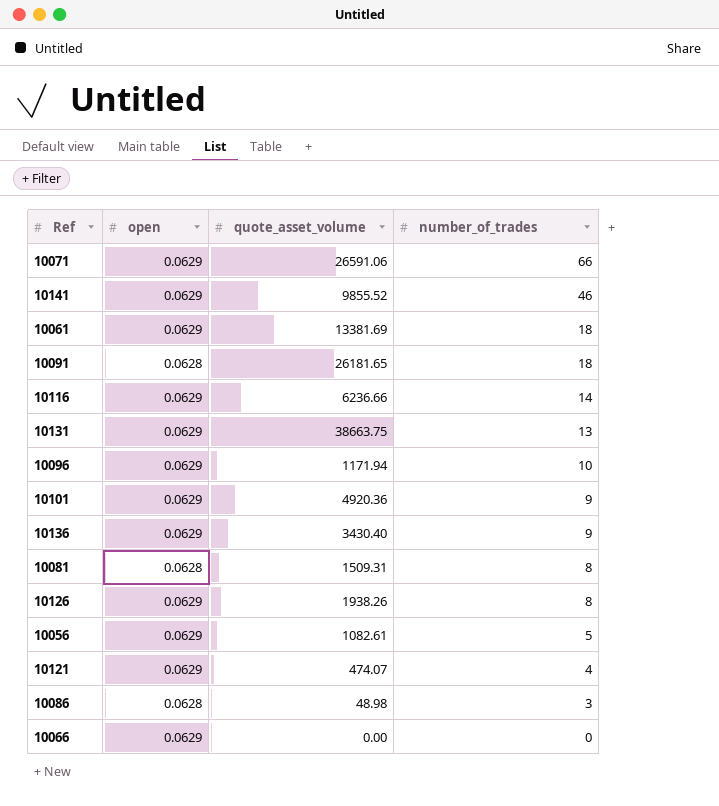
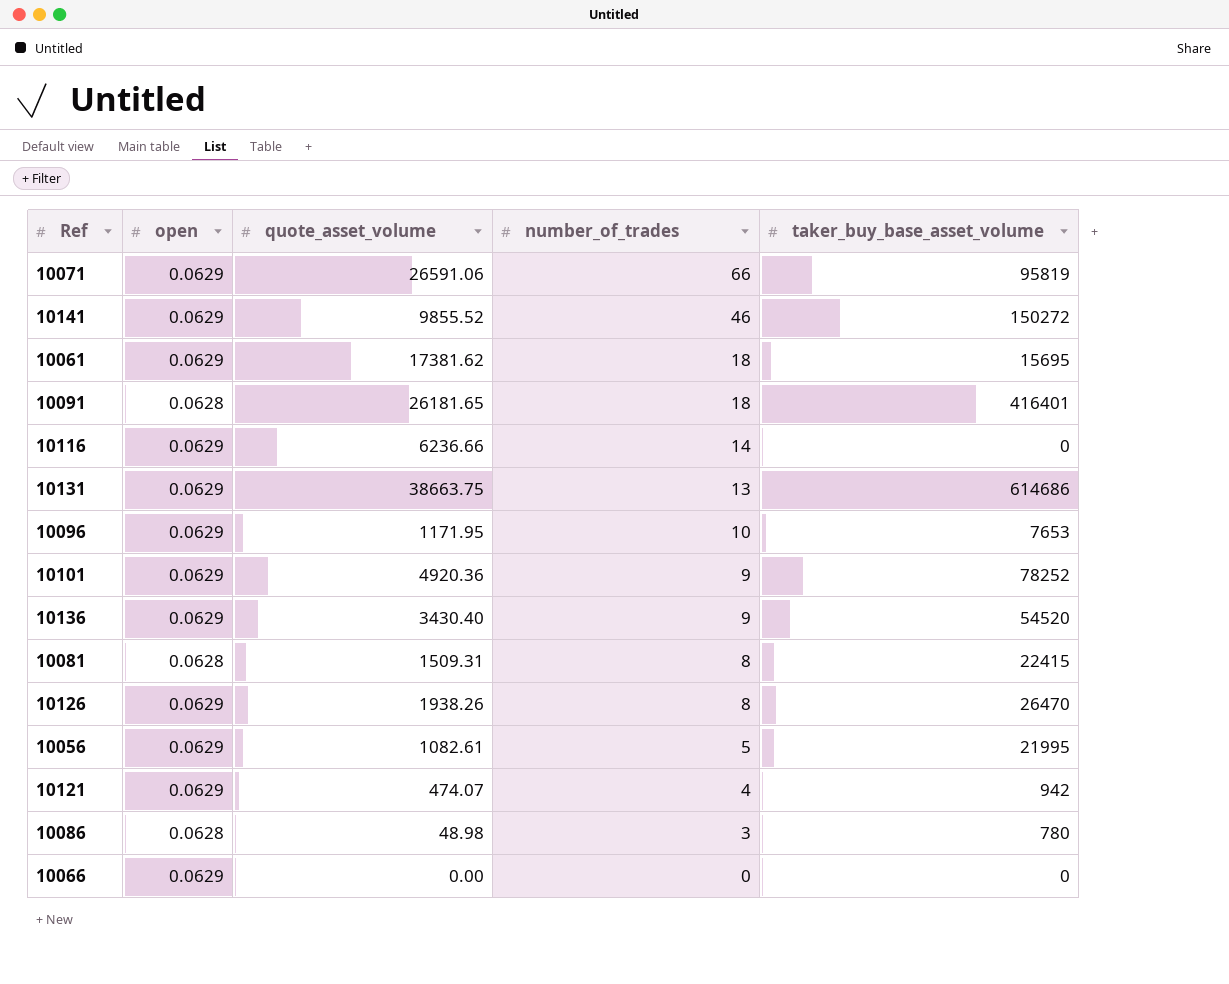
column taker_buy_base_asset_volume | position: none -> 5
10061 | quote_asset_volume: 13381.69 -> 17381.62
10096 | quote_asset_volume: 1171.94 -> 1171.95

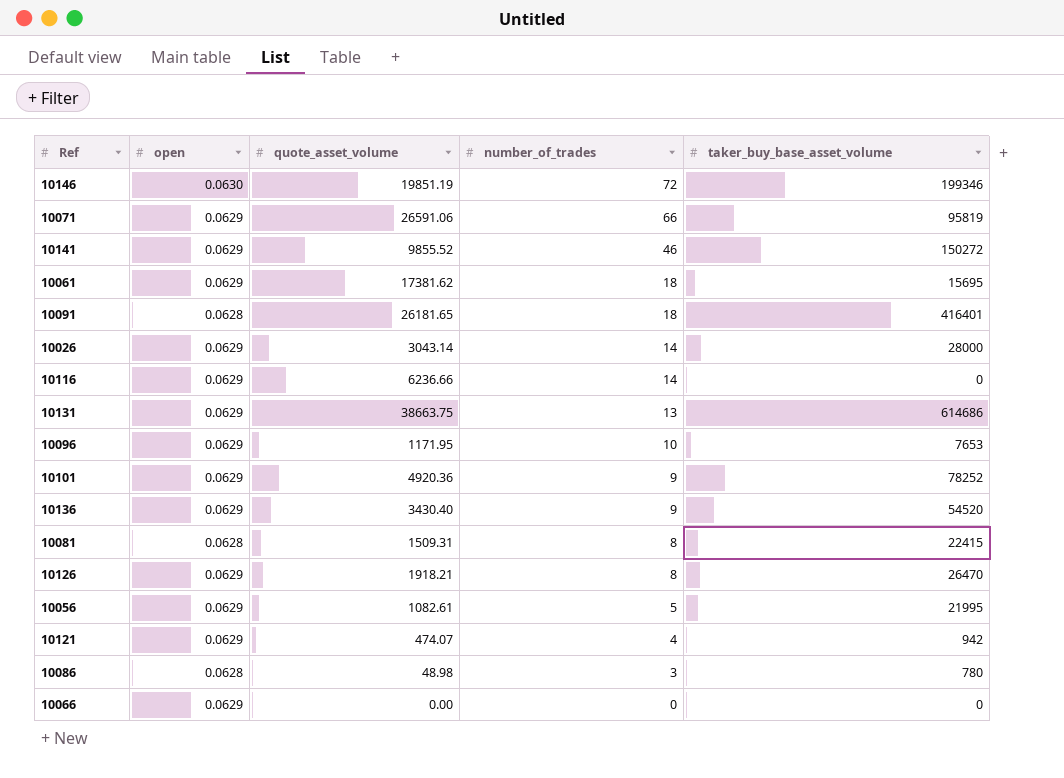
row 10146: none -> 0.0630 | 19851.19 | 72 | 199346
row 10026: none -> 0.0629 | 3043.14 | 14 | 28000
10126 | quote_asset_volume: 1938.26 -> 1918.21

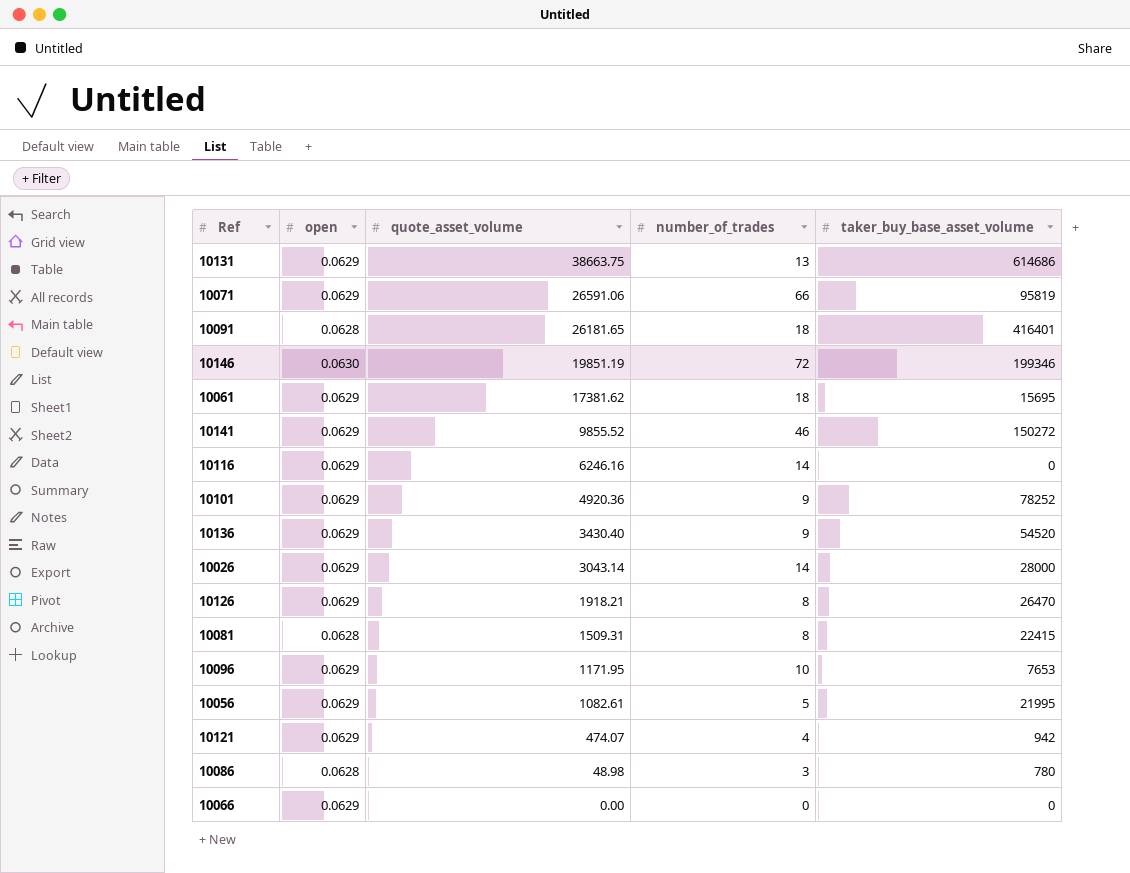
row order: number_of_trades descending -> quote_asset_volume descending
10116 | quote_asset_volume: 6236.66 -> 6246.16

